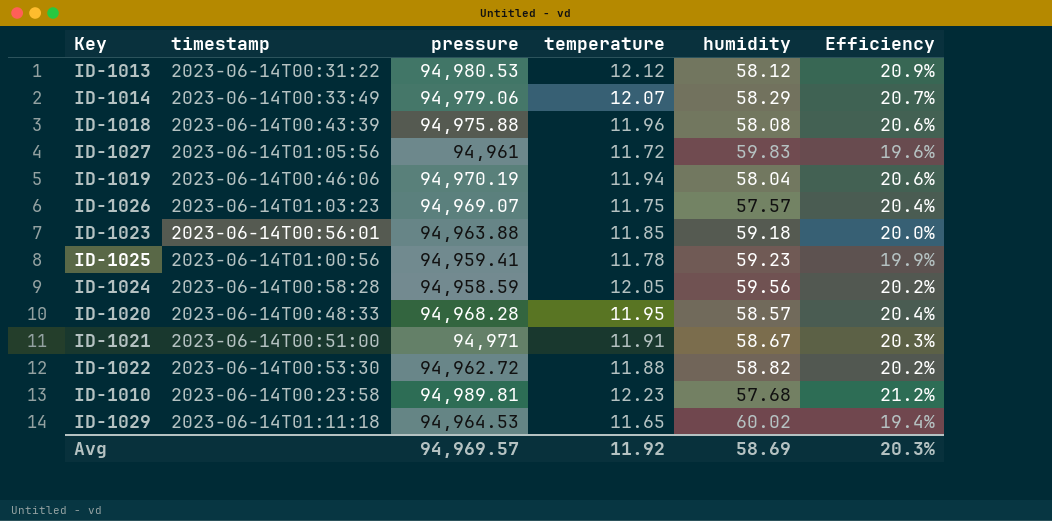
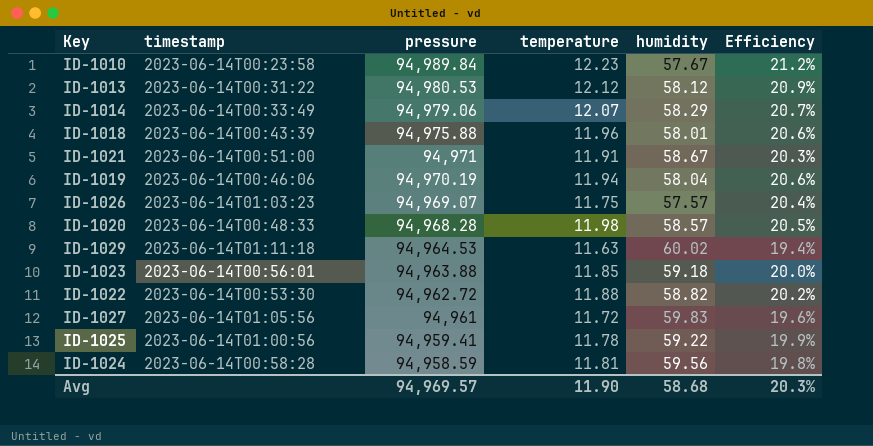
row order: none -> pressure descending
ID-1010 | pressure: 94,989.81 -> 94,989.84
ID-1010 | humidity: 57.68 -> 57.67
ID-1018 | humidity: 58.08 -> 58.01
ID-1020 | temperature: 11.95 -> 11.98
ID-1020 | Efficiency: 20.4% -> 20.5%
ID-1029 | temperature: 11.65 -> 11.63
ID-1025 | humidity: 59.23 -> 59.22
ID-1024 | temperature: 12.05 -> 11.81
ID-1024 | Efficiency: 20.2% -> 19.8%
Avg | temperature: 11.92 -> 11.90
Avg | humidity: 58.69 -> 58.68

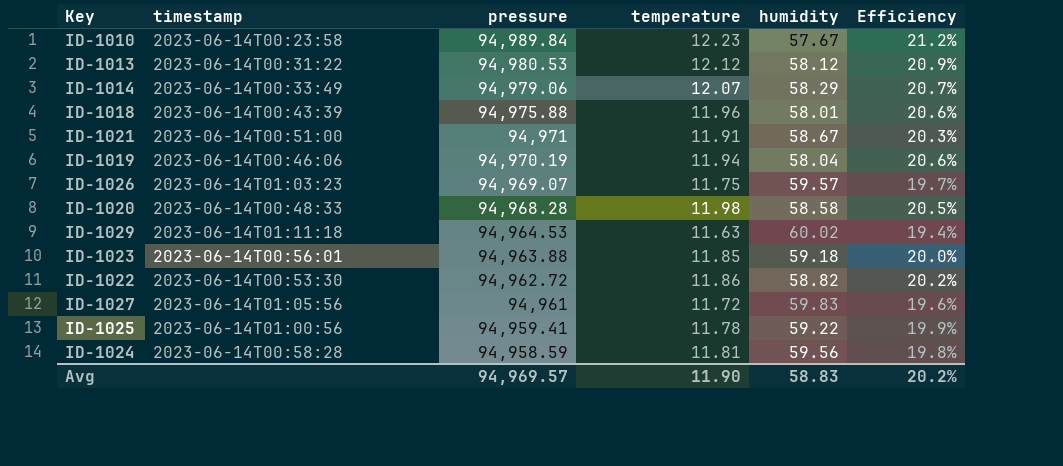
ID-1026 | humidity: 57.57 -> 59.57
ID-1026 | Efficiency: 20.4% -> 19.7%
ID-1020 | humidity: 58.57 -> 58.58
ID-1022 | temperature: 11.88 -> 11.86
Avg | humidity: 58.68 -> 58.83
Avg | Efficiency: 20.3% -> 20.2%

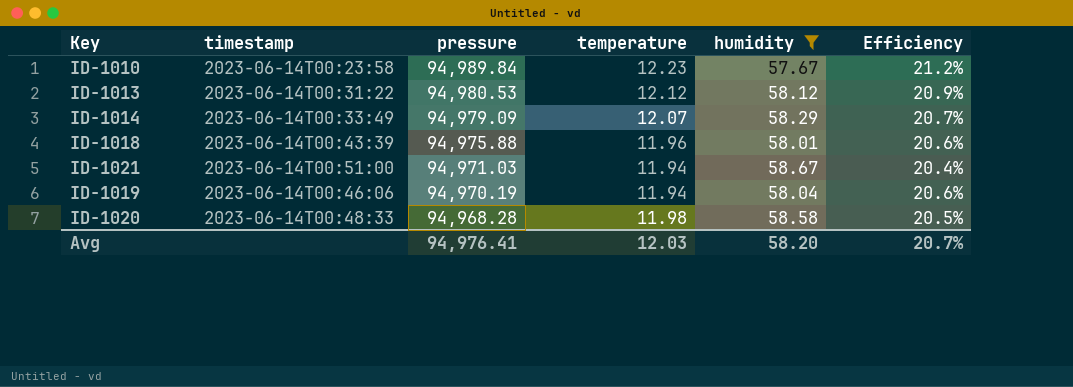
filter: none -> humidity <= 58.67
ID-1014 | pressure: 94,979.06 -> 94,979.09
ID-1021 | pressure: 94,971 -> 94,971.03
ID-1021 | temperature: 11.91 -> 11.94
ID-1021 | Efficiency: 20.3% -> 20.4%
Avg | pressure: 94,969.57 -> 94,976.41
Avg | temperature: 11.90 -> 12.03
Avg | humidity: 58.83 -> 58.20
Avg | Efficiency: 20.2% -> 20.7%

